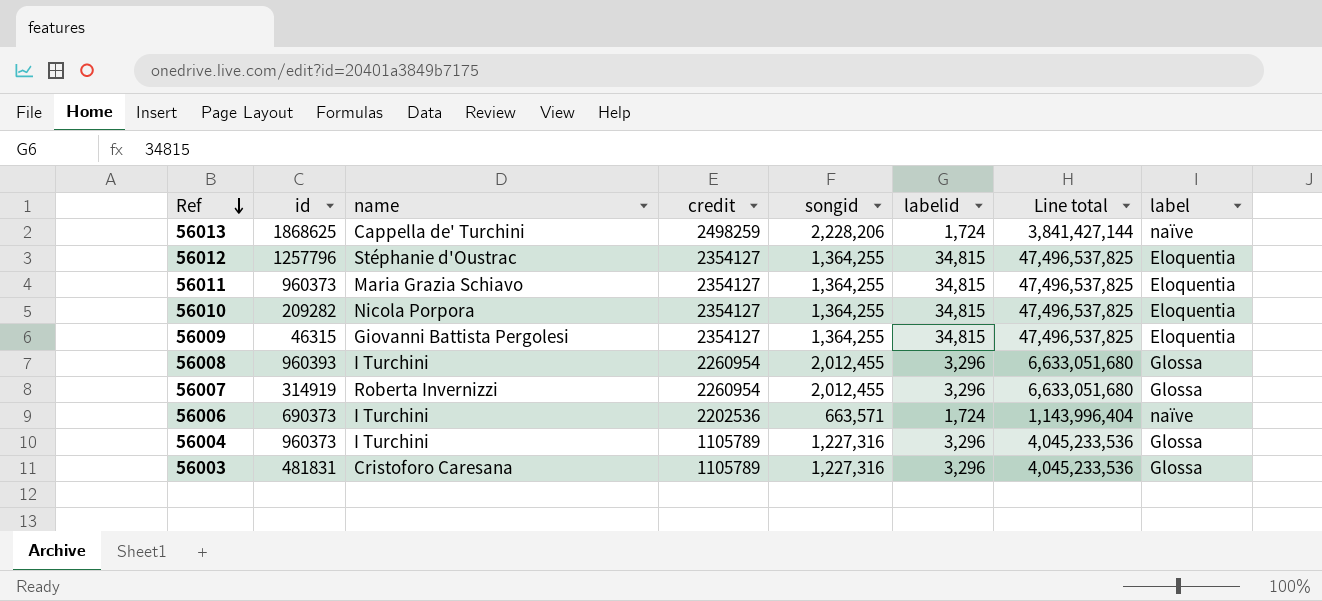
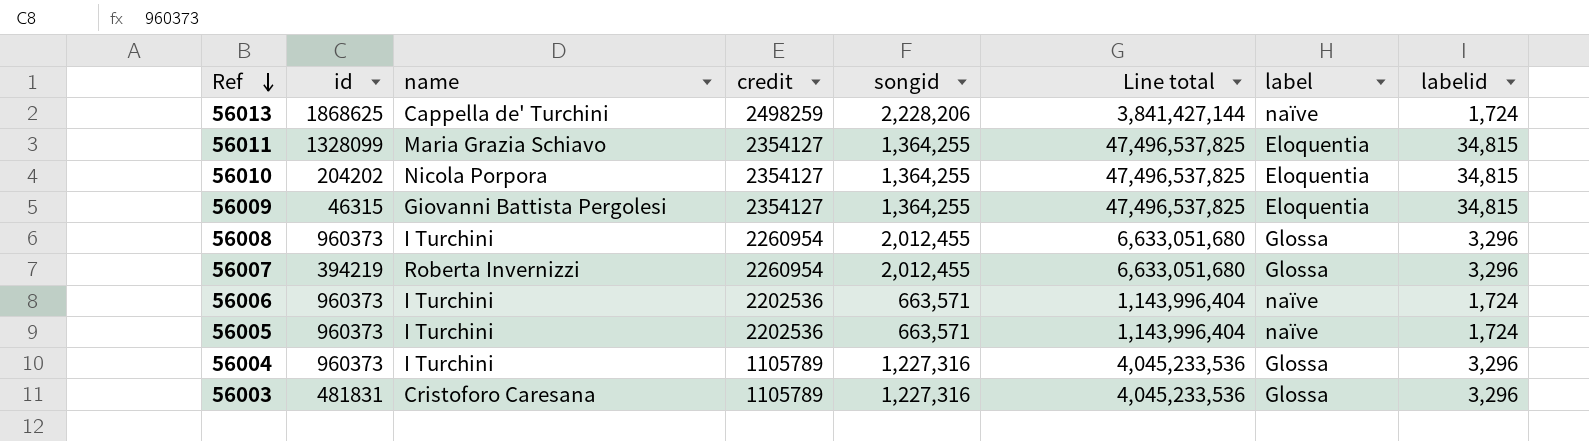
column labelid | position: 6 -> 8
row 56012: 1257796 | Stéphanie d'Oustrac | 2354127 | 1,364,255 | 34,815 | 47,496,537,825 | Eloquentia -> none
56011 | id: 960373 -> 1328099
56010 | id: 209282 -> 204202
56008 | id: 960393 -> 960373
56007 | id: 314919 -> 394219
56006 | id: 690373 -> 960373
row 56005: none -> 960373 | I Turchini | 2202536 | 663,571 | 1,143,996,404 | naïve | 1,724

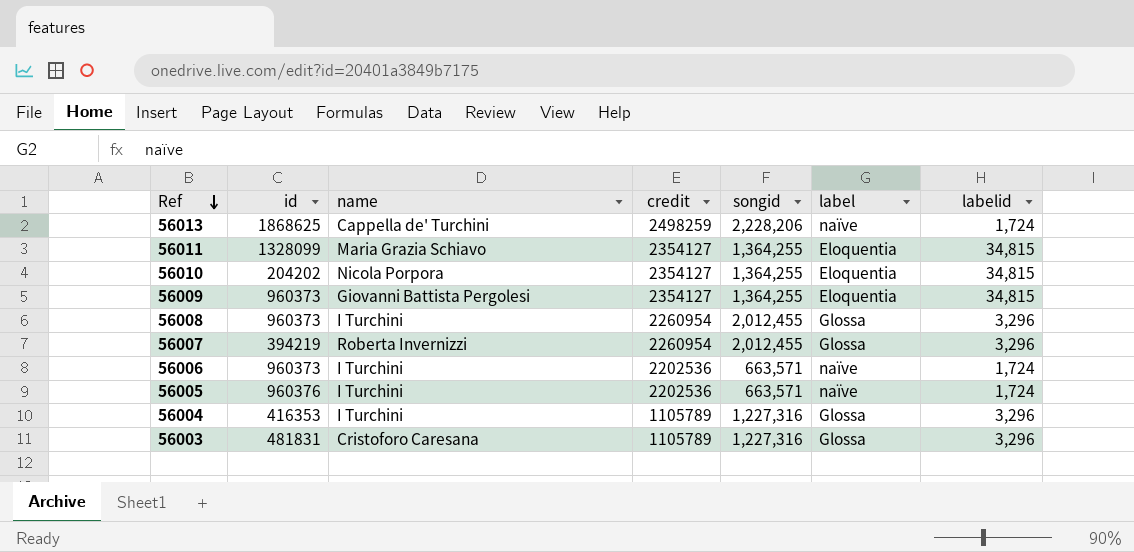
column Line total | formula: [songid] * [labelid] -> none
56009 | id: 46315 -> 960373
56005 | id: 960373 -> 960376
56004 | id: 960373 -> 416353

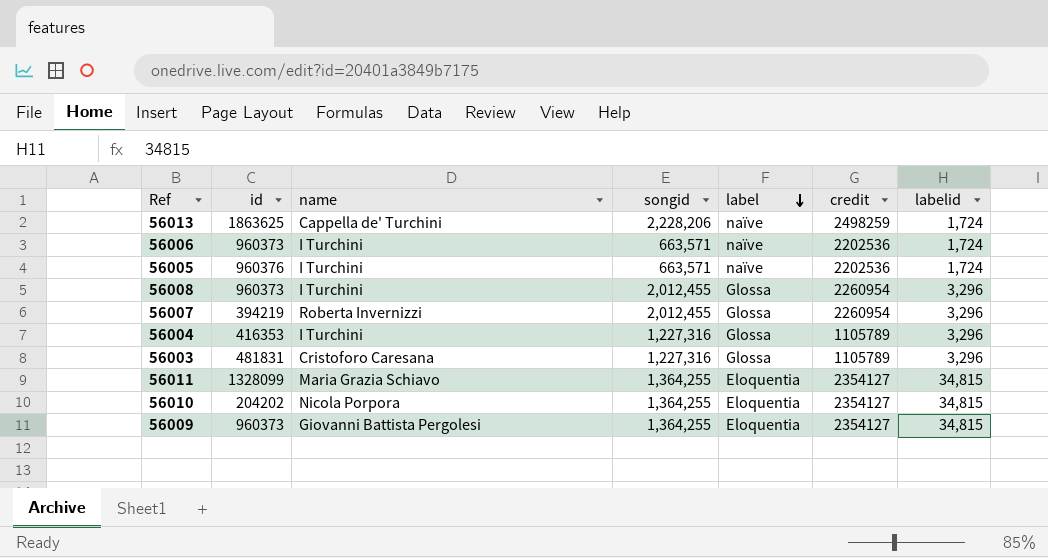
row order: Ref descending -> label descending
column credit | position: 4 -> 6
56013 | id: 1868625 -> 1863625

